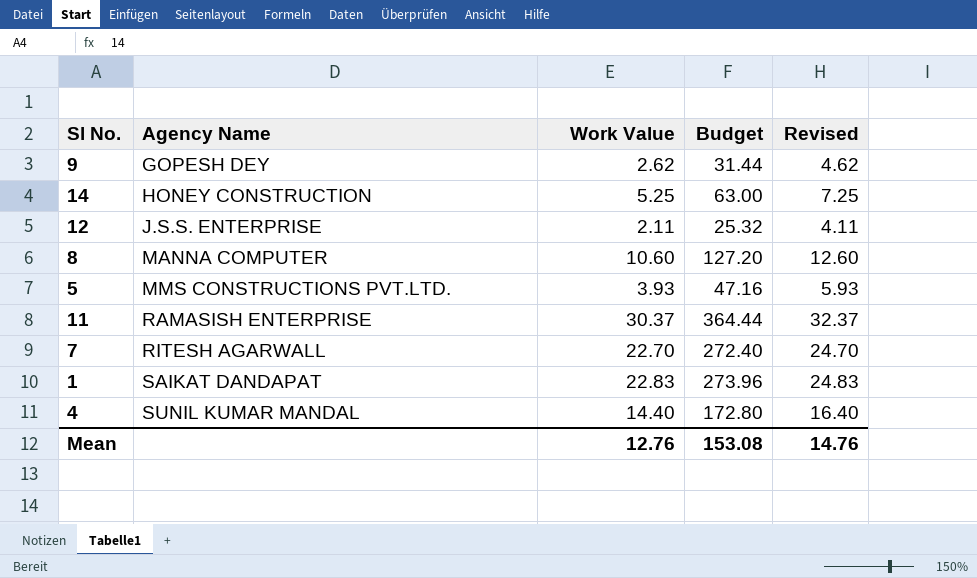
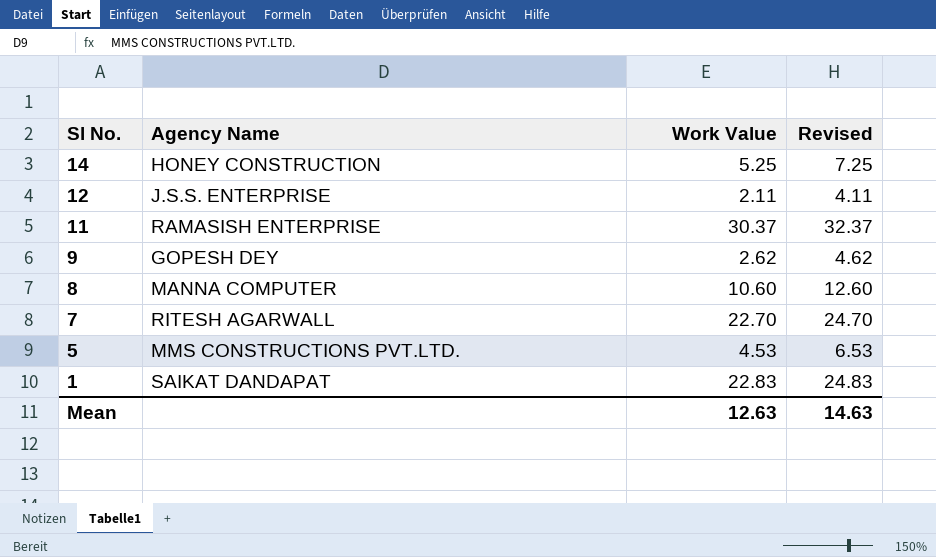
row order: Agency Name ascending -> Sl No. descending
column Budget | formula: [Work Value] * 12 -> none
row 4: SUNIL KUMAR MANDAL | 14.40 | 172.80 | 16.40 -> none
5 | Work Value: 3.93 -> 4.53
5 | Revised: 5.93 -> 6.53
Mean | Work Value: 12.76 -> 12.63
Mean | Revised: 14.76 -> 14.63

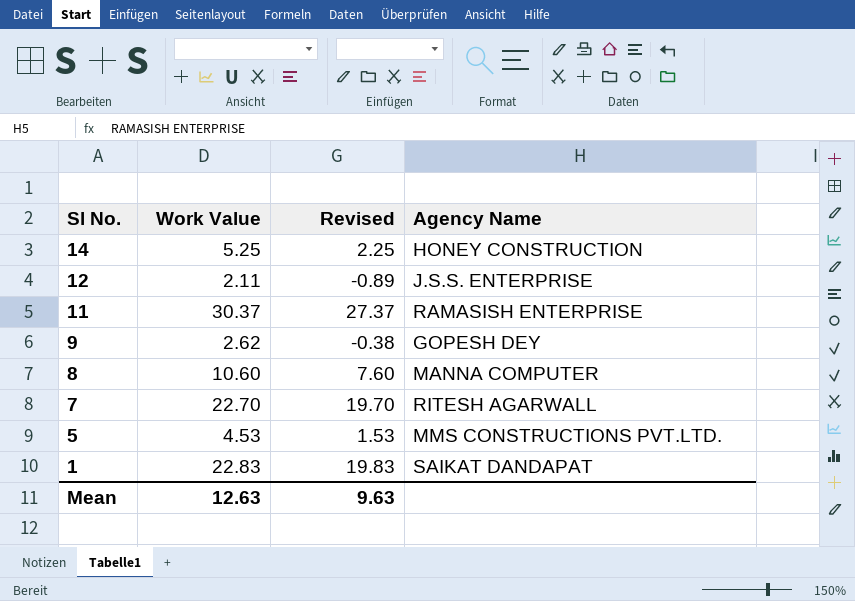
column Revised | formula: [Work Value] + 2 -> [Work Value] - 3
column Agency Name | position: 2 -> 4
Mean | Revised: 14.63 -> 9.63

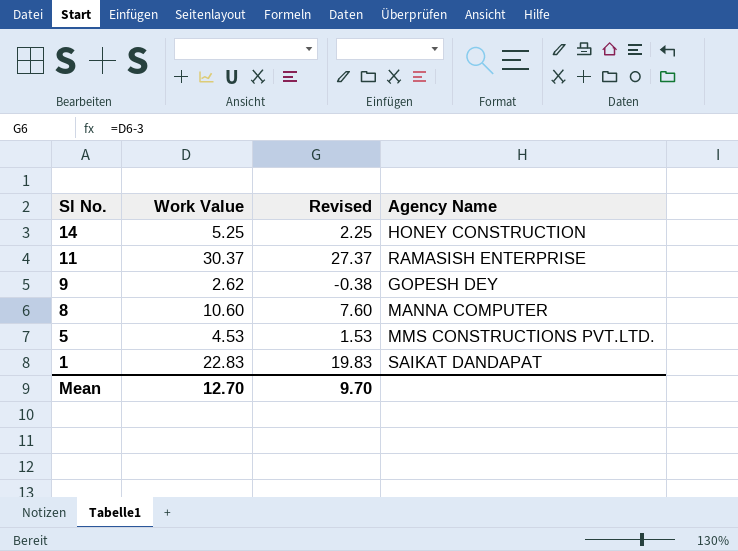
row 12: 2.11 | -0.89 | J.S.S. ENTERPRISE -> none
row 7: 22.70 | 19.70 | RITESH AGARWALL -> none
Mean | Work Value: 12.63 -> 12.70
Mean | Revised: 9.63 -> 9.70

